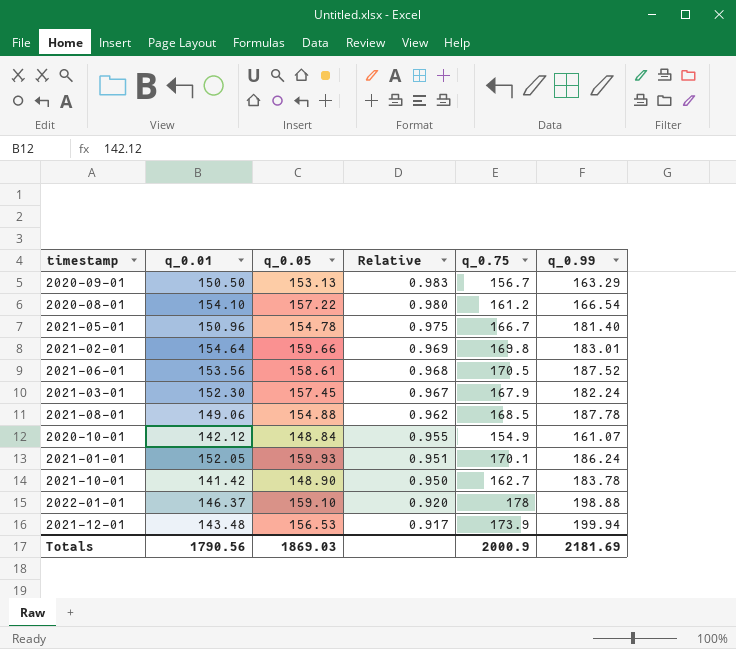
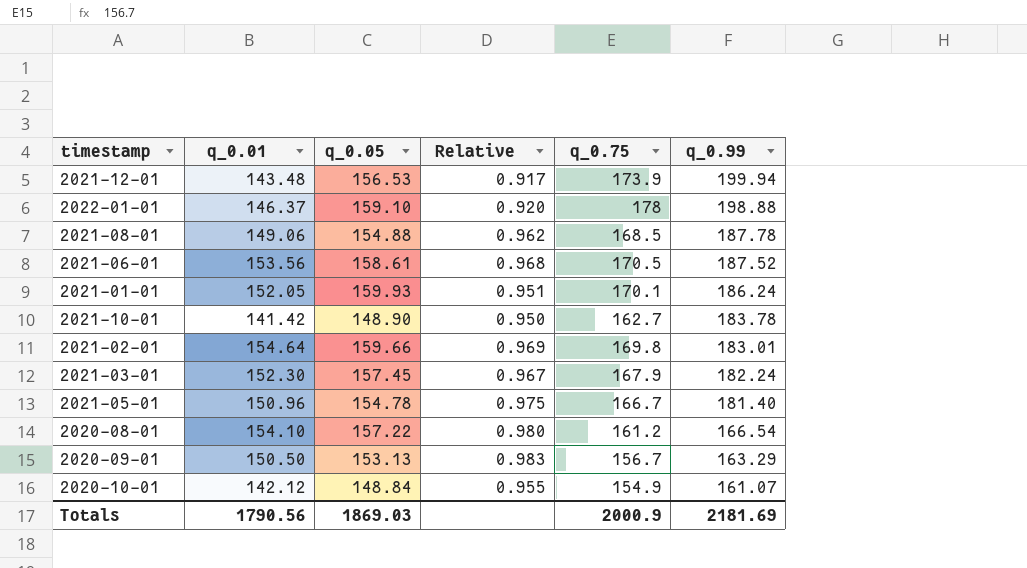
row order: Relative descending -> q_0.99 descending

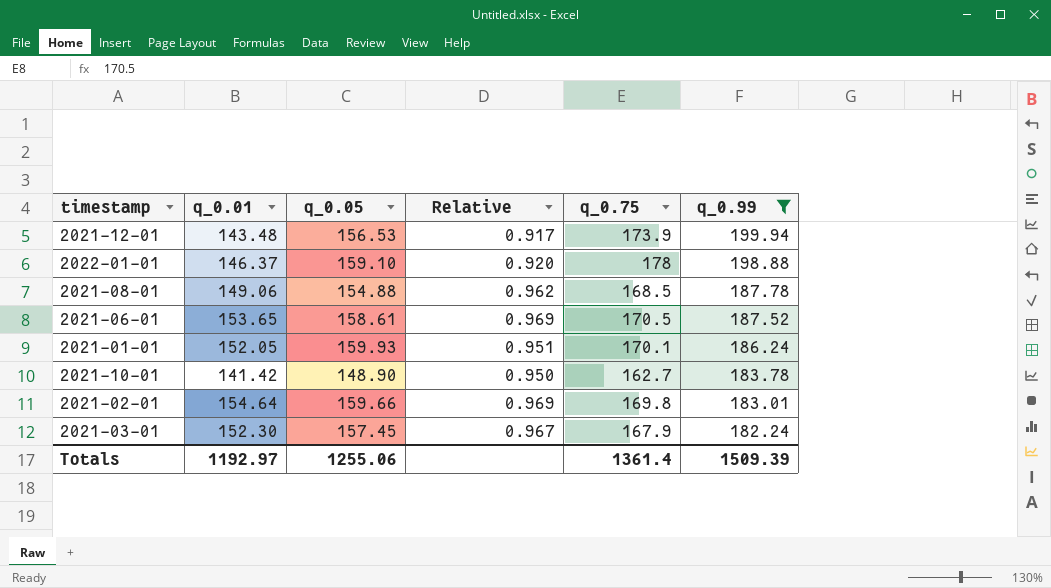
filter: none -> q_0.99 >= 182.24
2021-06-01 | q_0.01: 153.56 -> 153.65
2021-06-01 | Relative: 0.968 -> 0.969
Totals | q_0.01: 1790.56 -> 1192.97
Totals | q_0.05: 1869.03 -> 1255.06
Totals | q_0.75: 2000.9 -> 1361.4
Totals | q_0.99: 2181.69 -> 1509.39

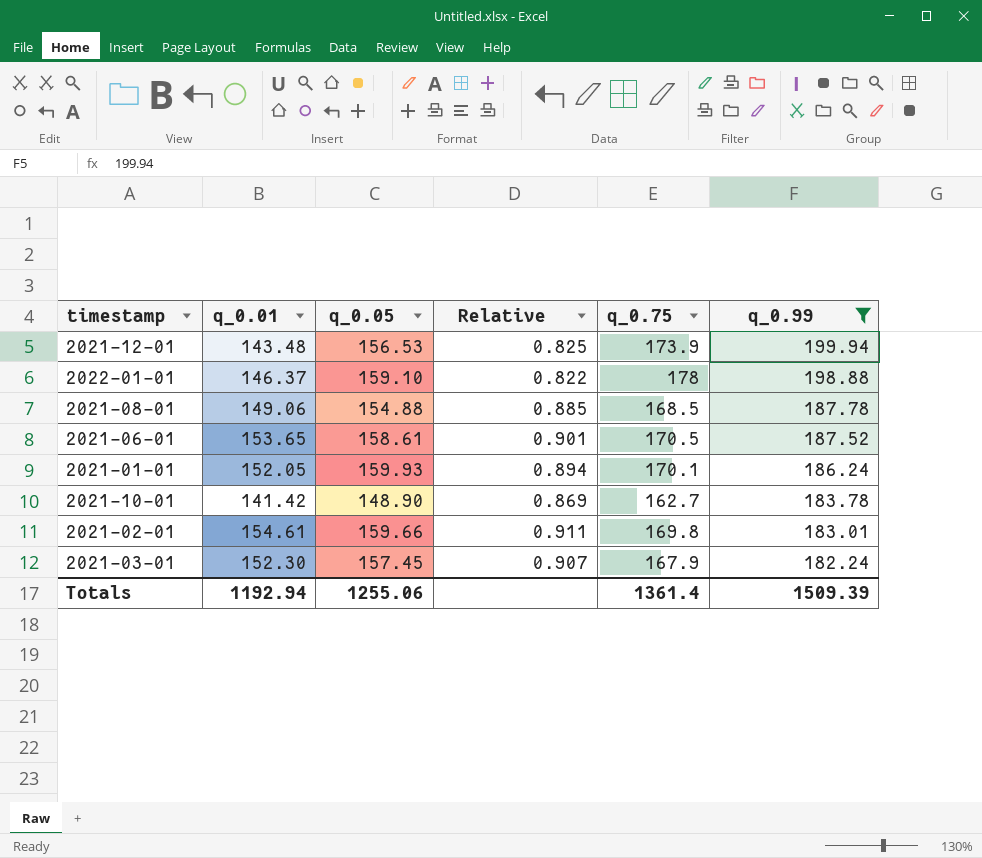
column Relative | formula: [q_0.01] / [q_0.05] -> [q_0.01] / [q_0.75]
2021-02-01 | q_0.01: 154.64 -> 154.61
Totals | q_0.01: 1192.97 -> 1192.94

